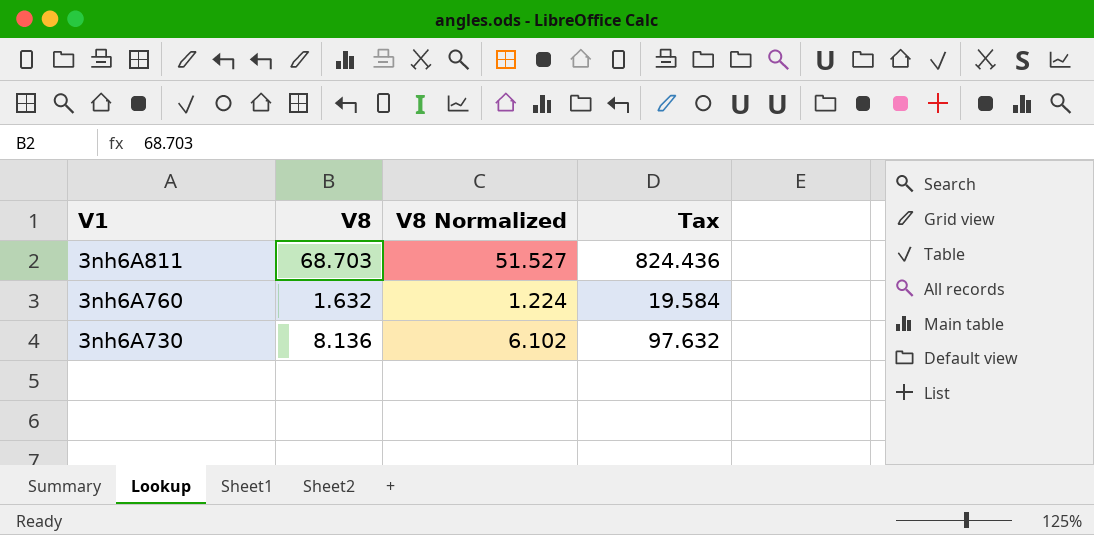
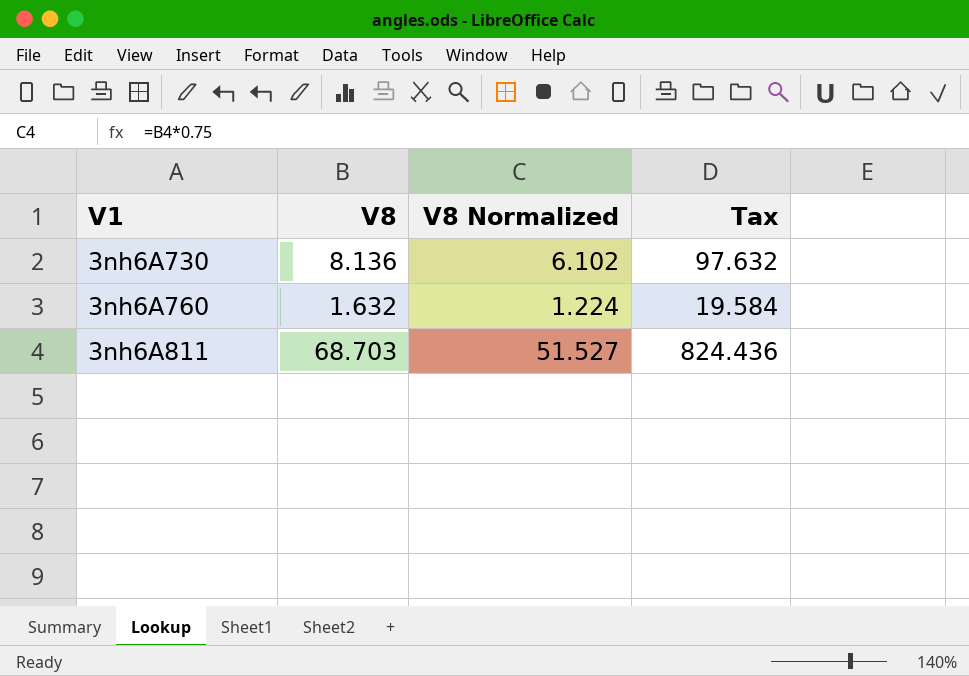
row order: V1 descending -> V1 ascending

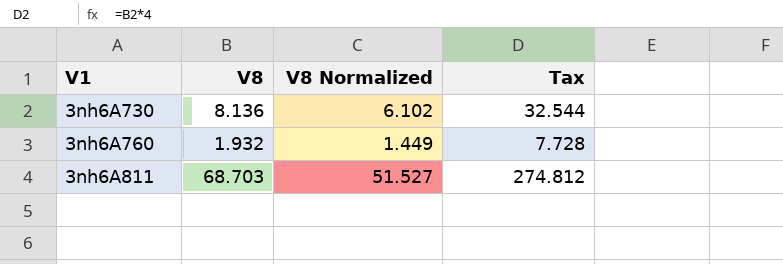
column Tax | formula: [V8] * 12 -> [V8] * 4
3nh6A760 | V8: 1.632 -> 1.932
3nh6A760 | V8 Normalized: 1.224 -> 1.449

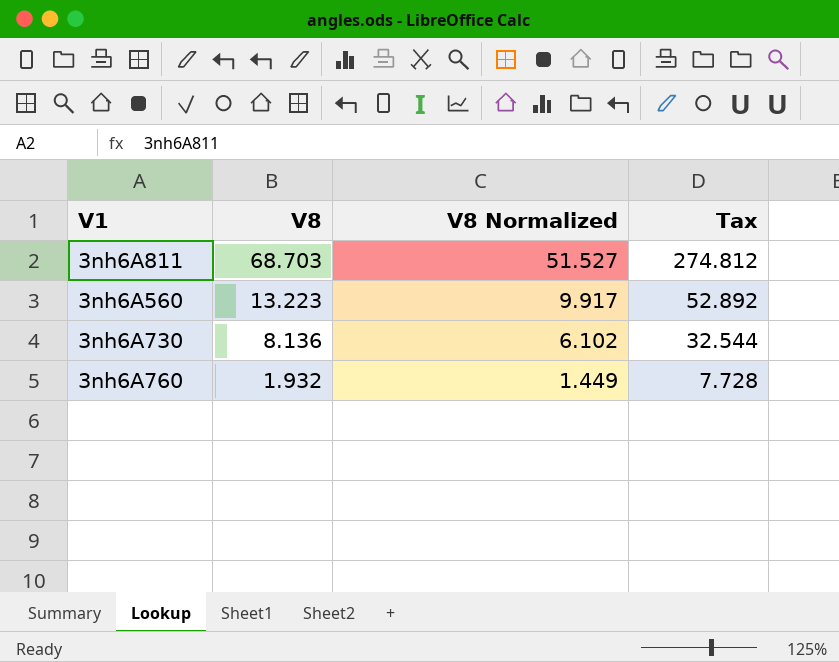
row order: V1 ascending -> V8 descending
row 3nh6A560: none -> 13.223 | 9.917 | 52.892

